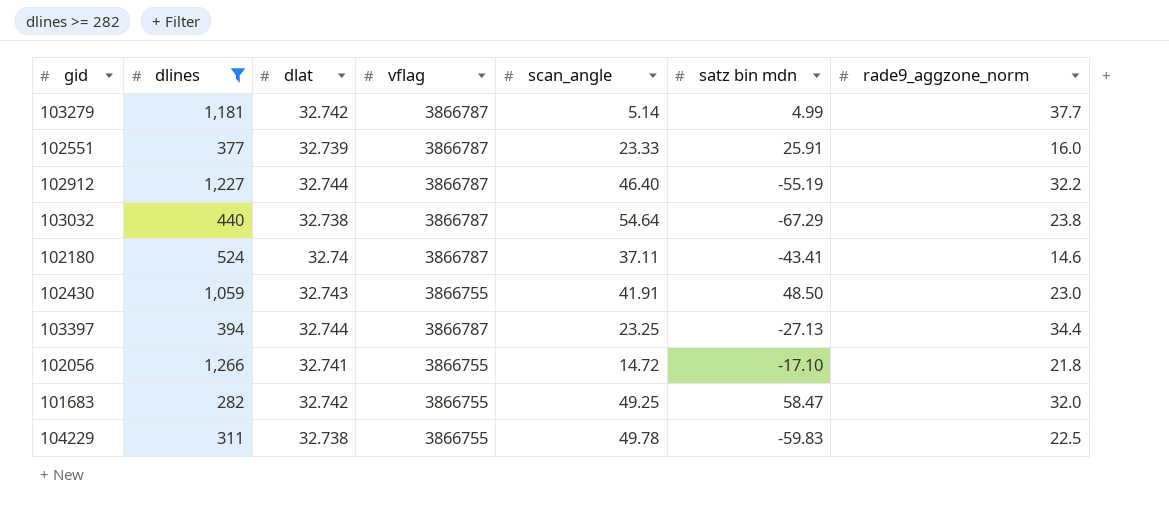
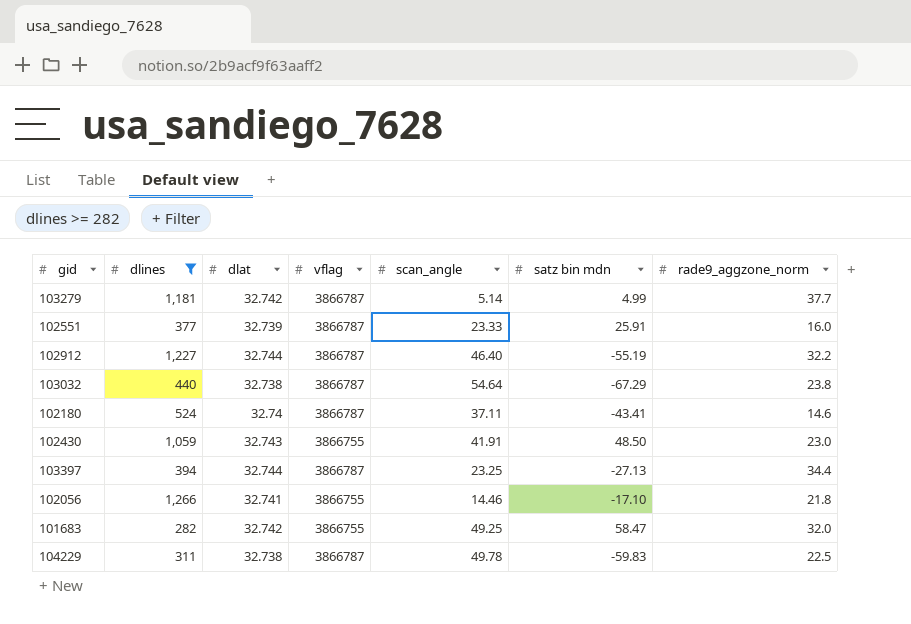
102056 | scan_angle: 14.72 -> 14.46
104229 | vflag: 3866755 -> 3866787

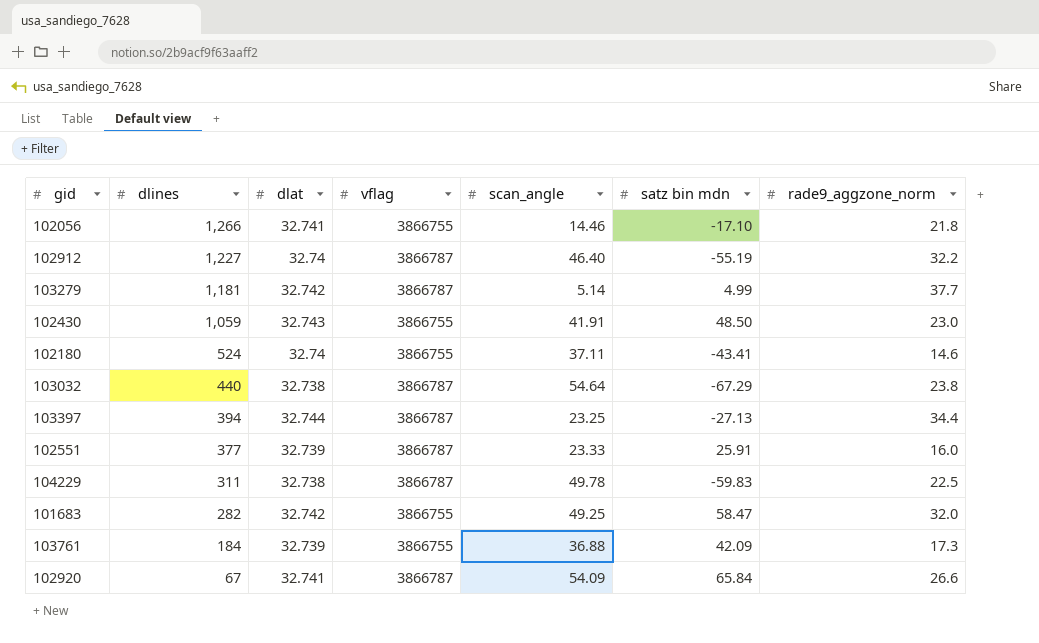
filter: dlines >= 282 -> none
row order: none -> dlines descending
102912 | dlat: 32.744 -> 32.74
102180 | vflag: 3866787 -> 3866755

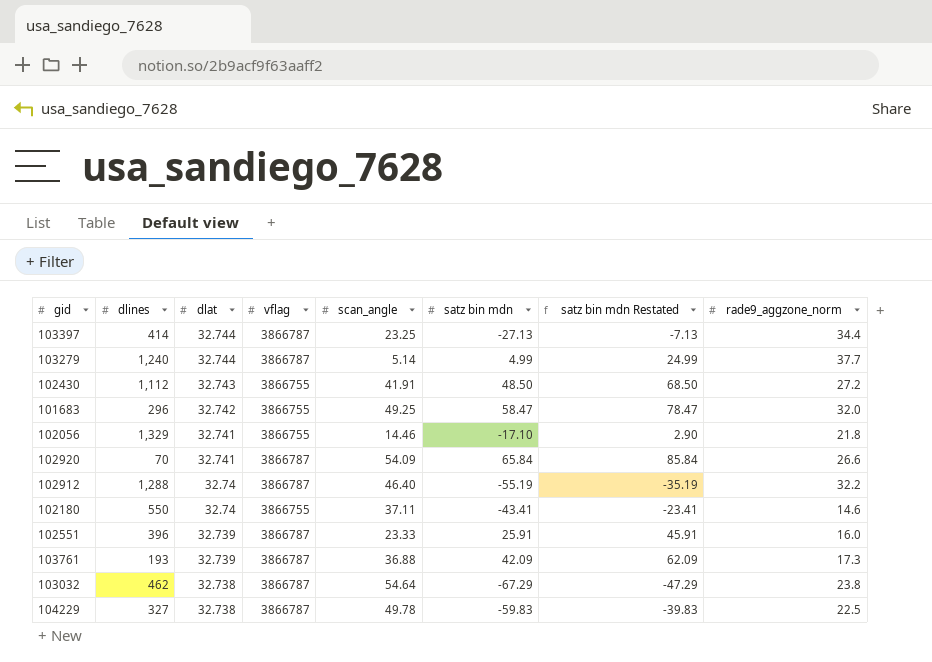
row order: dlines descending -> dlat descending
column satz bin mdn Restated | formula: none -> [satz bin mdn] + 20
103397 | dlines: 394 -> 414
103279 | dlines: 1,181 -> 1,240
103279 | dlat: 32.742 -> 32.744
102430 | dlines: 1,059 -> 1,112
102430 | rade9_aggzone_norm: 23.0 -> 27.2
101683 | dlines: 282 -> 296
102056 | dlines: 1,266 -> 1,329
102920 | dlines: 67 -> 70
102912 | dlines: 1,227 -> 1,288
102180 | dlines: 524 -> 550
102551 | dlines: 377 -> 396
103761 | dlines: 184 -> 193
103761 | vflag: 3866755 -> 3866787
103032 | dlines: 440 -> 462
104229 | dlines: 311 -> 327

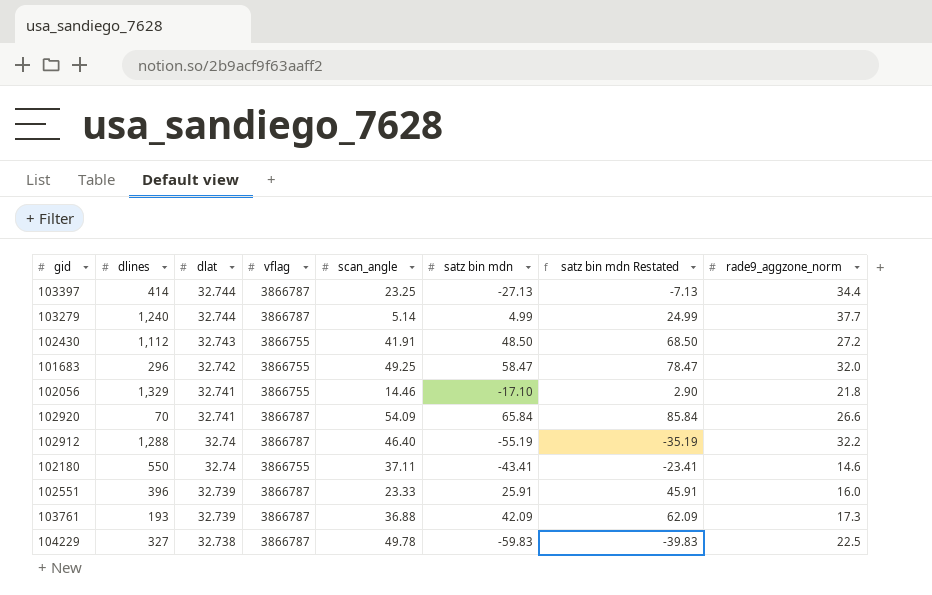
row 103032: 462 | 32.738 | 3866787 | 54.64 | -67.29 | -47.29 | 23.8 -> none

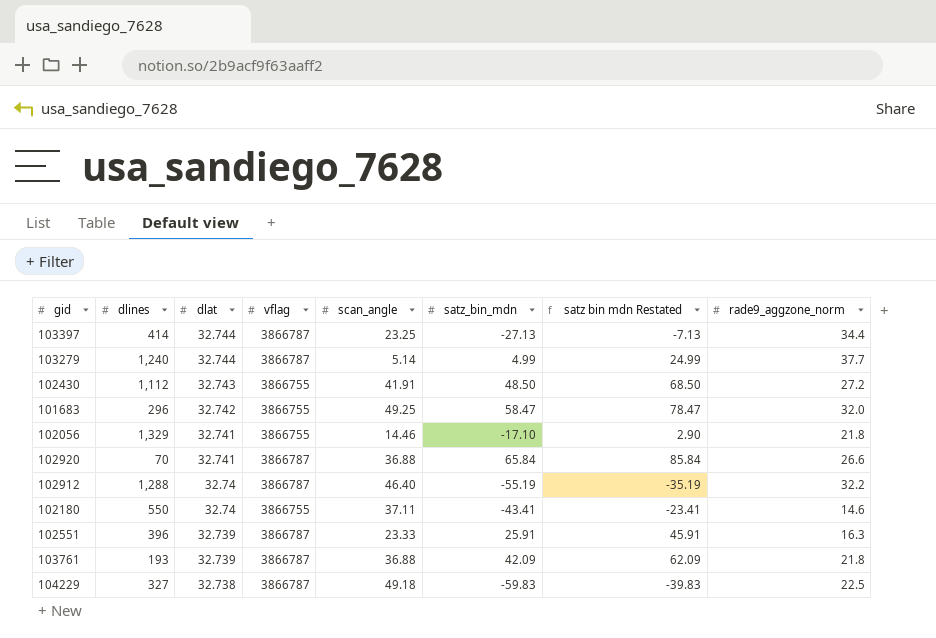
column name: satz bin mdn -> satz_bin_mdn
102920 | scan_angle: 54.09 -> 36.88
102551 | rade9_aggzone_norm: 16.0 -> 16.3
103761 | rade9_aggzone_norm: 17.3 -> 21.8
104229 | scan_angle: 49.78 -> 49.18

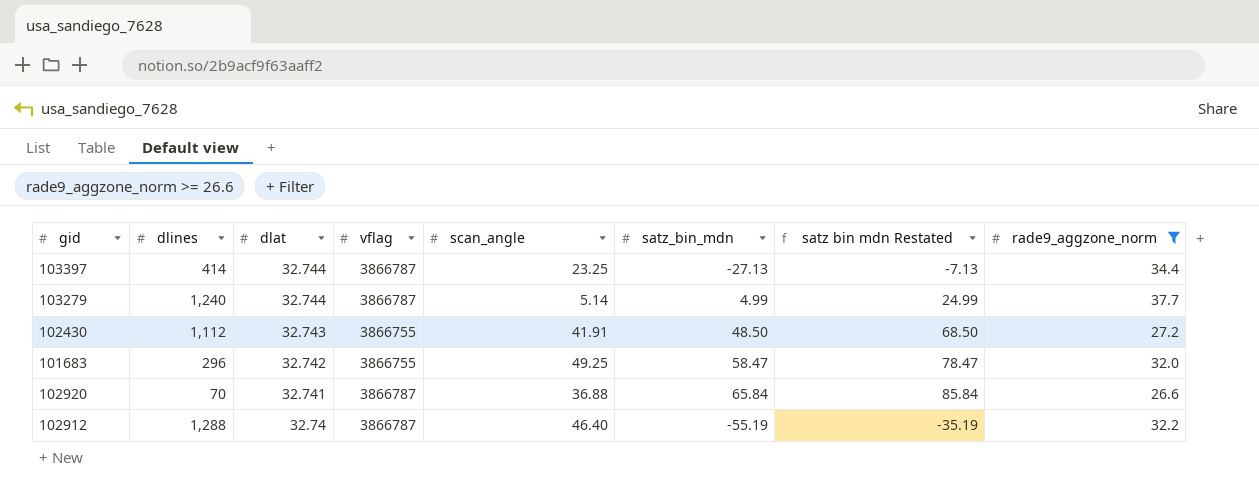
filter: none -> rade9_aggzone_norm >= 26.6

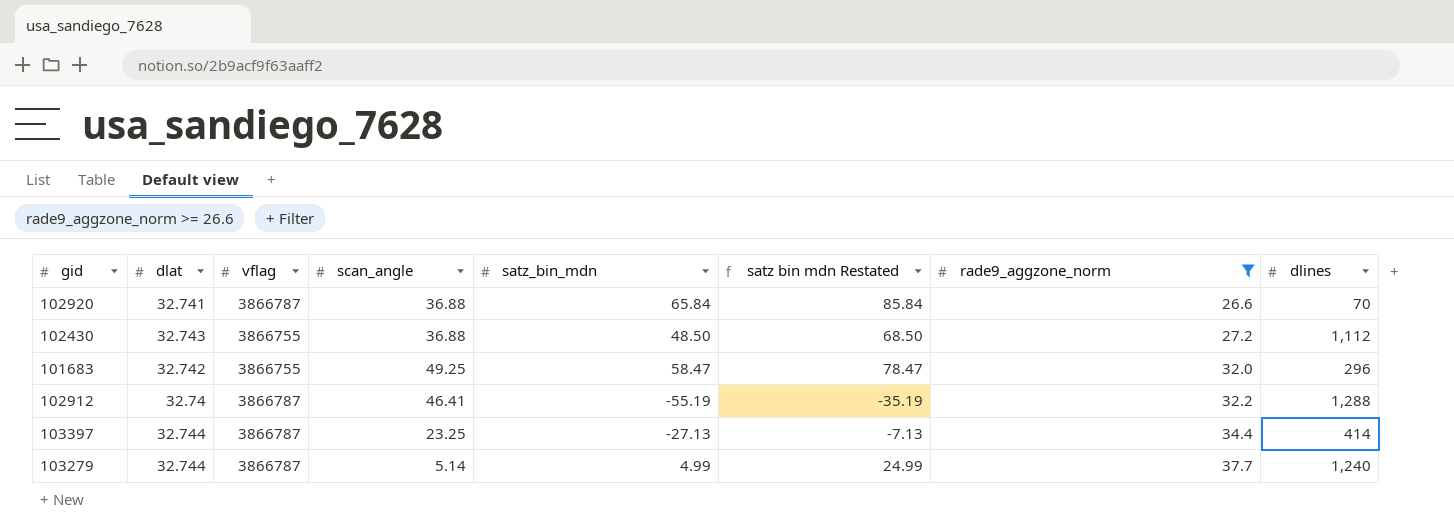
row order: dlat descending -> rade9_aggzone_norm ascending
column dlines | position: 2 -> 8
102430 | scan_angle: 41.91 -> 36.88
102912 | scan_angle: 46.40 -> 46.41

